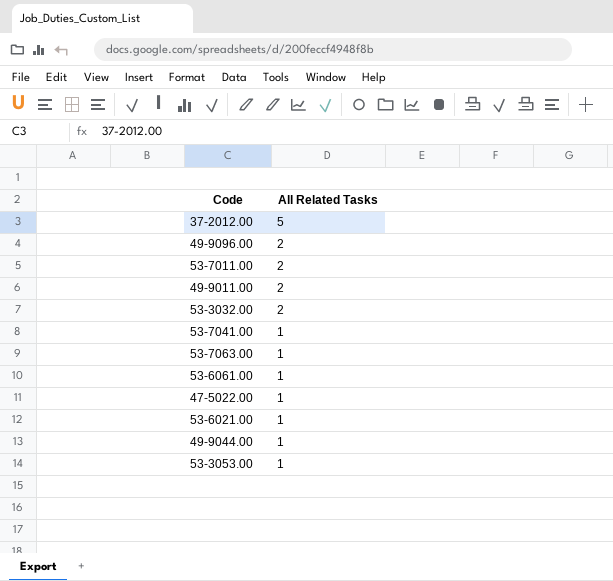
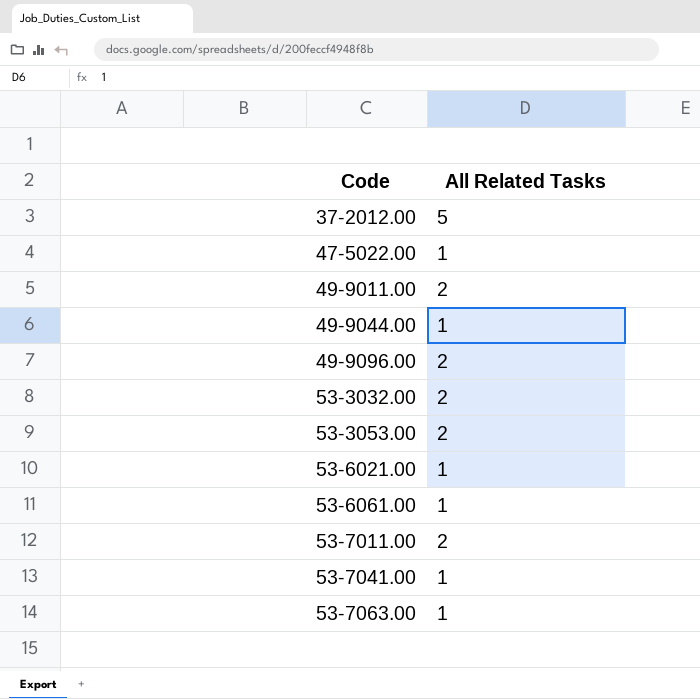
row order: All Related Tasks descending -> Code ascending
53-3053.00 | All Related Tasks: 1 -> 2

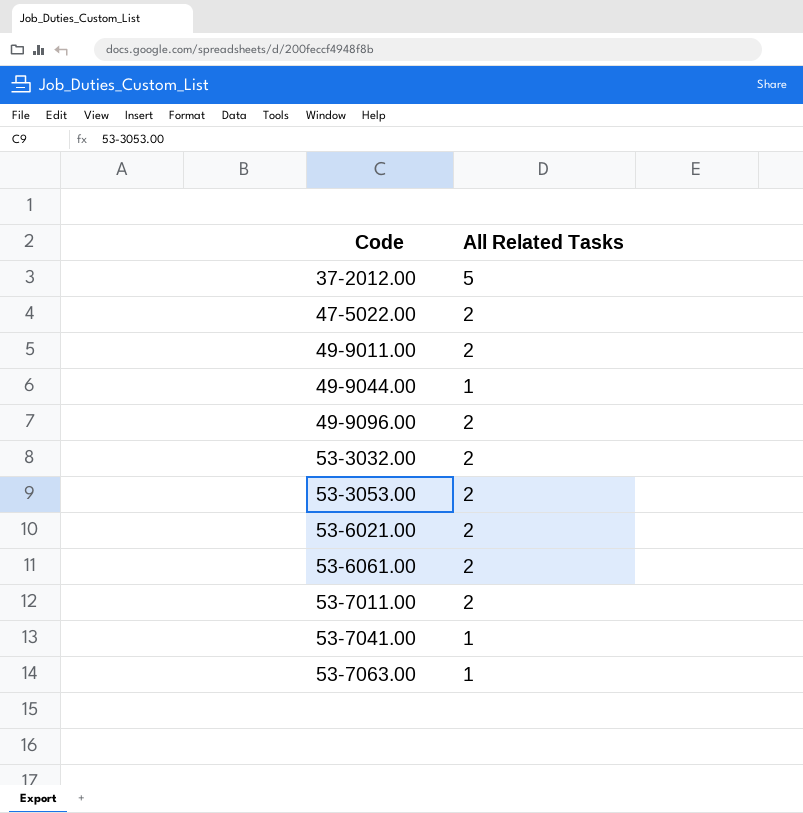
47-5022.00 | All Related Tasks: 1 -> 2
53-6021.00 | All Related Tasks: 1 -> 2
53-6061.00 | All Related Tasks: 1 -> 2

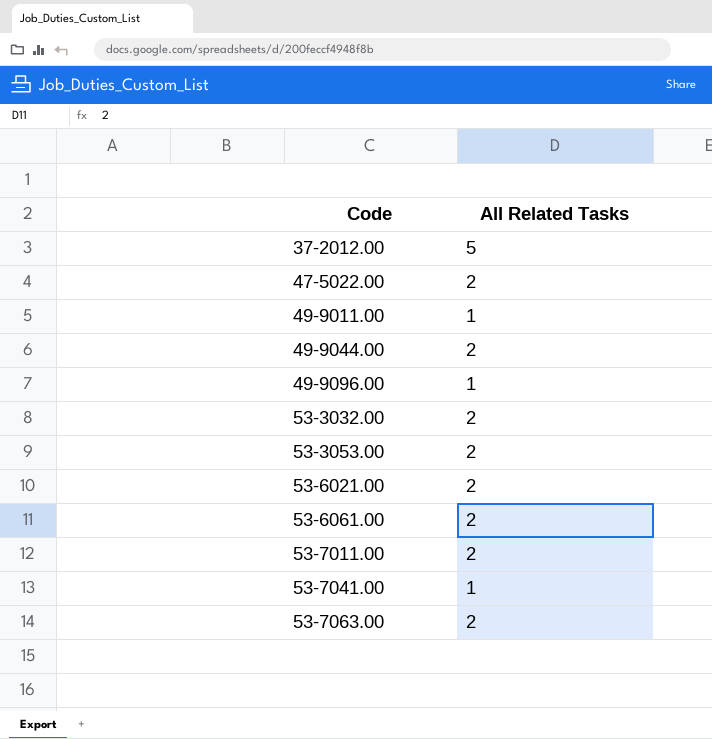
49-9011.00 | All Related Tasks: 2 -> 1
49-9044.00 | All Related Tasks: 1 -> 2
49-9096.00 | All Related Tasks: 2 -> 1
53-7063.00 | All Related Tasks: 1 -> 2

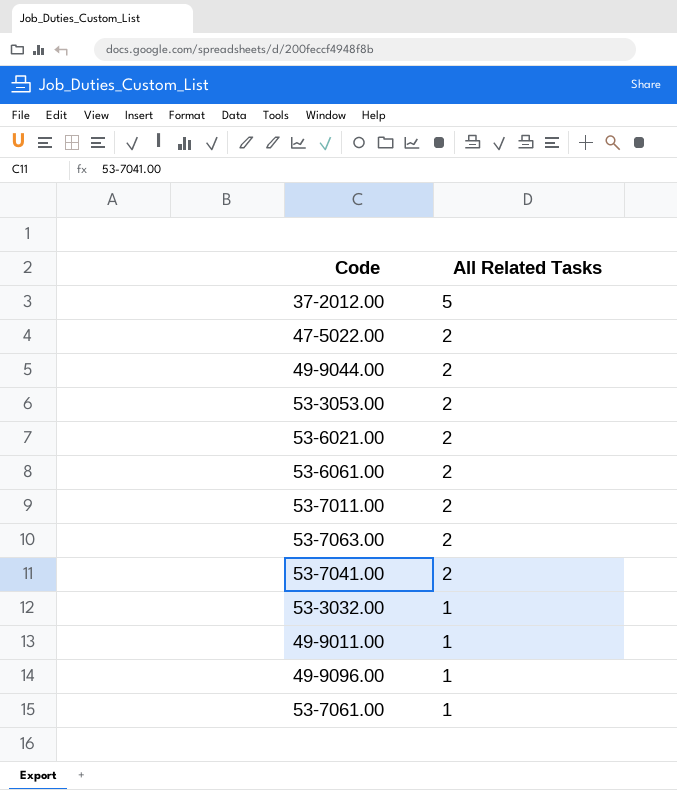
row order: Code ascending -> All Related Tasks descending
53-7041.00 | All Related Tasks: 1 -> 2
53-3032.00 | All Related Tasks: 2 -> 1
row 53-7061.00: none -> 1

